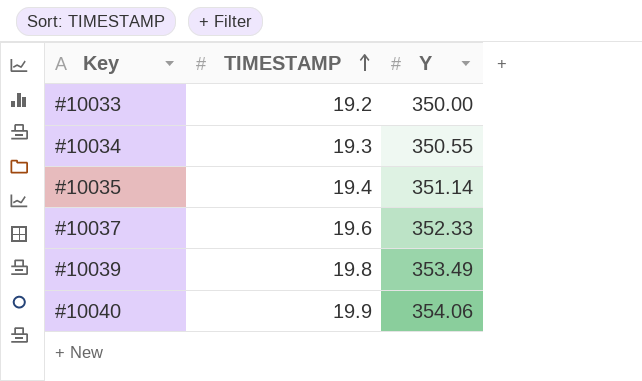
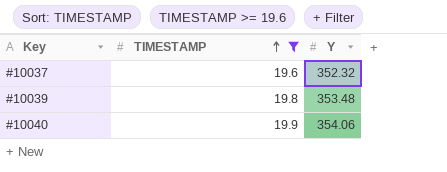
filter: none -> TIMESTAMP >= 19.6
#10037 | Y: 352.33 -> 352.32
#10039 | Y: 353.49 -> 353.48

